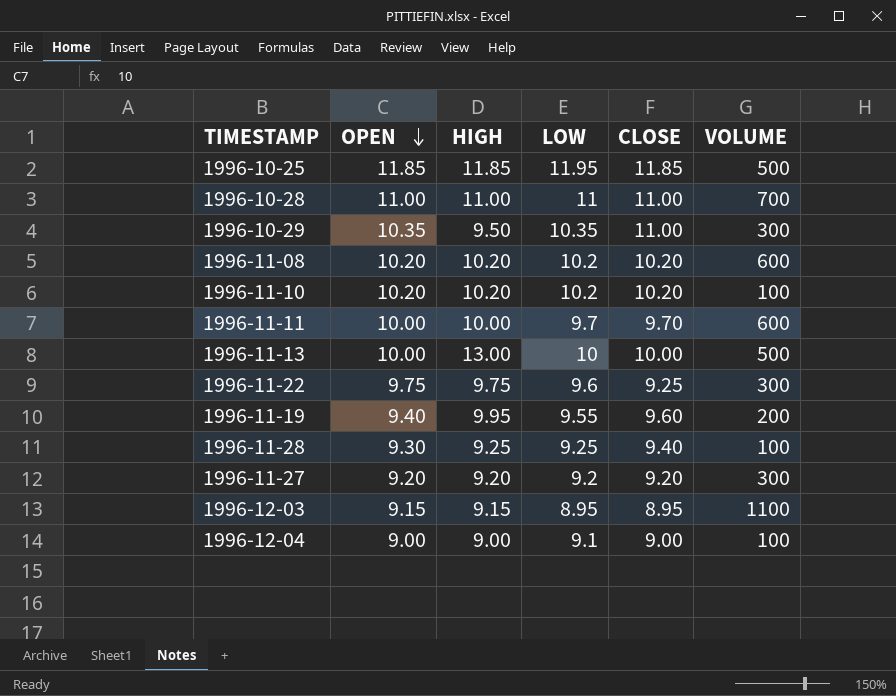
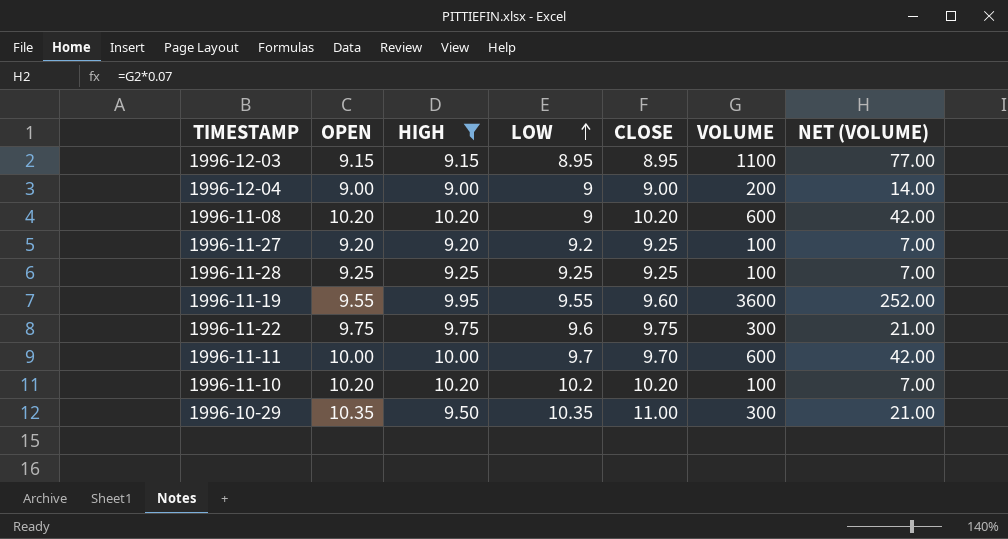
filter: none -> HIGH <= 10.20
row order: OPEN descending -> LOW ascending
column NET (VOLUME) | formula: none -> [VOLUME] * 0.07
1996-12-04 | LOW: 9.1 -> 9
1996-12-04 | VOLUME: 100 -> 200
1996-11-08 | LOW: 10.2 -> 9
1996-11-27 | CLOSE: 9.20 -> 9.25
1996-11-27 | VOLUME: 300 -> 100
1996-11-28 | OPEN: 9.30 -> 9.25
1996-11-28 | CLOSE: 9.40 -> 9.25
1996-11-19 | OPEN: 9.40 -> 9.55
1996-11-19 | VOLUME: 200 -> 3600
1996-11-22 | CLOSE: 9.25 -> 9.75

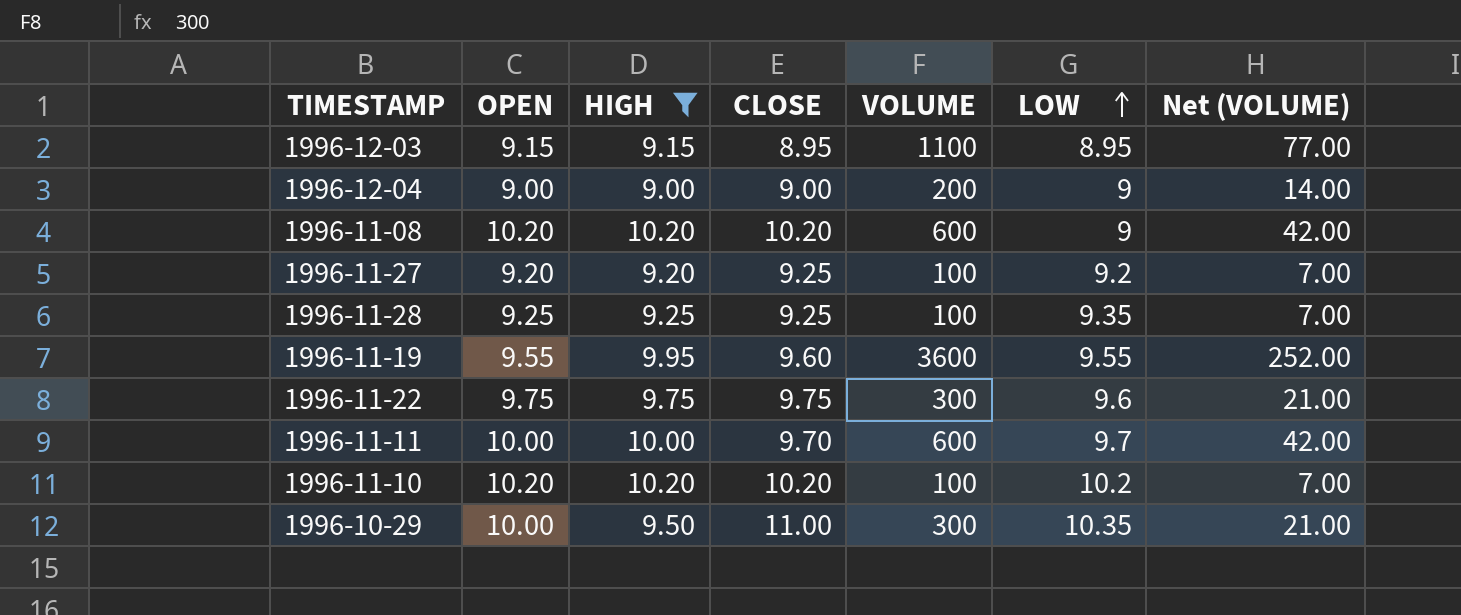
column LOW | position: 4 -> 6
column name: NET (VOLUME) -> Net (VOLUME)
1996-11-28 | LOW: 9.25 -> 9.35
1996-10-29 | OPEN: 10.35 -> 10.00

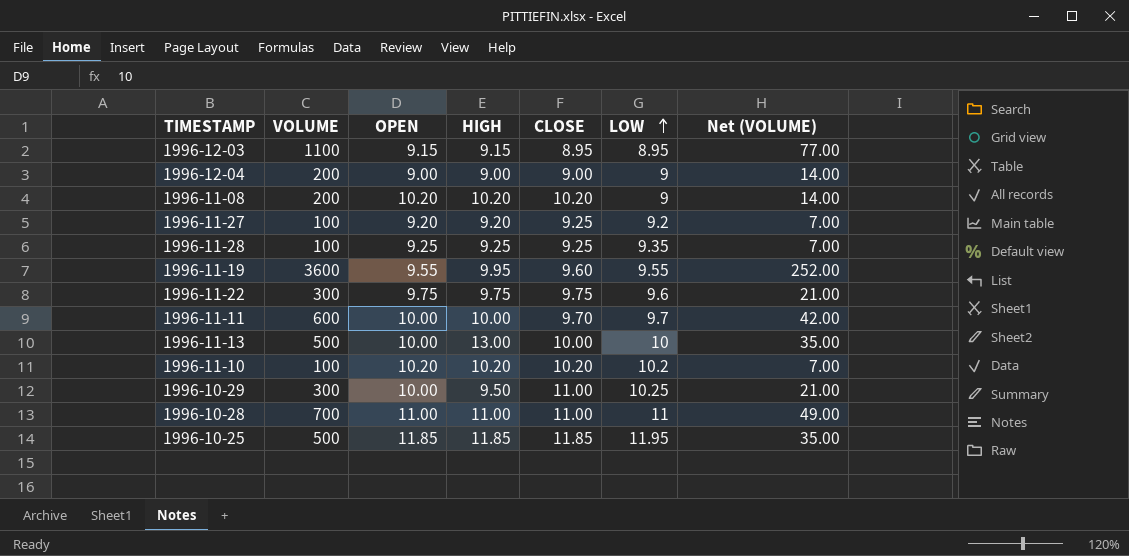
filter: HIGH <= 10.20 -> none
column VOLUME | position: 5 -> 2
1996-11-08 | VOLUME: 600 -> 200
1996-11-08 | Net (VOLUME): 42.00 -> 14.00
1996-10-29 | LOW: 10.35 -> 10.25

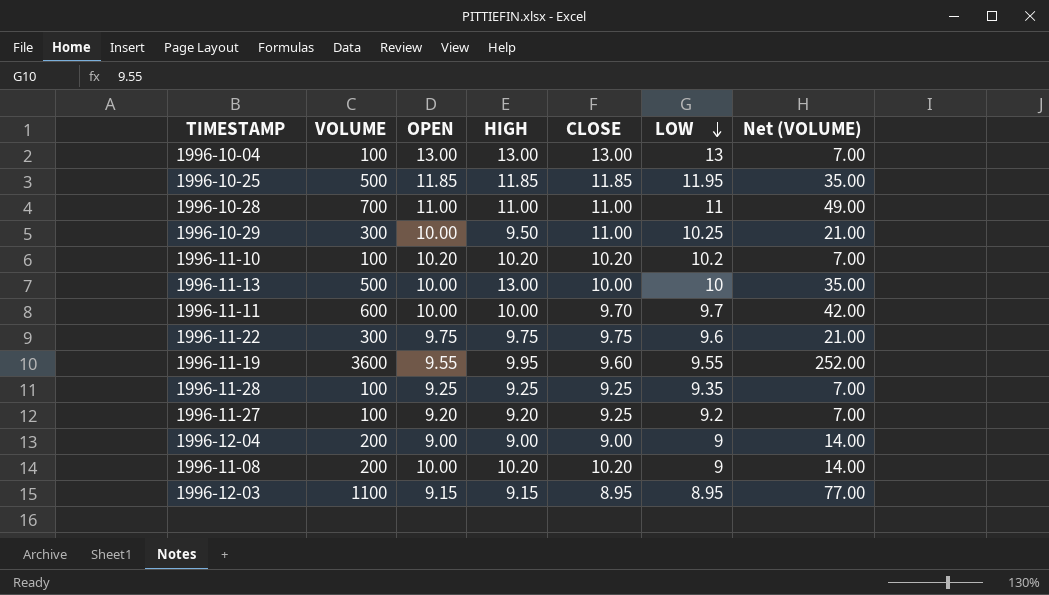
row order: LOW ascending -> LOW descending
row 1996-10-04: none -> 100 | 13.00 | 13.00 | 13.00 | 13 | 7.00
1996-11-08 | OPEN: 10.20 -> 10.00

